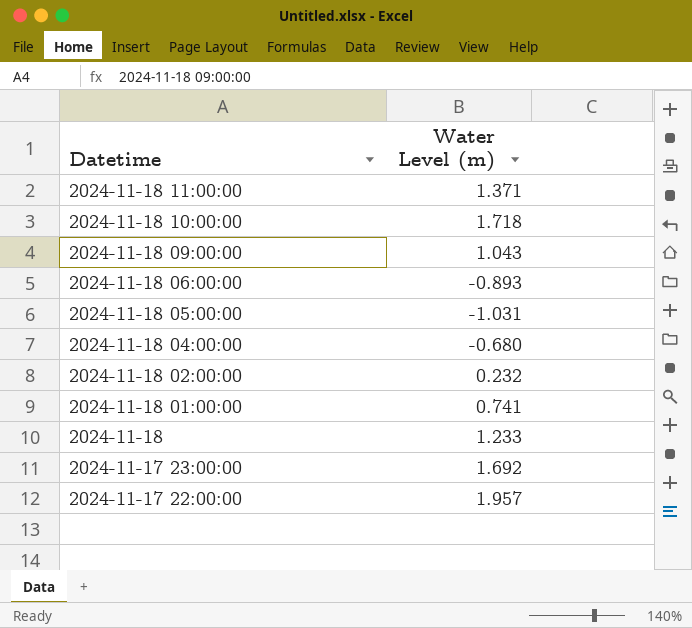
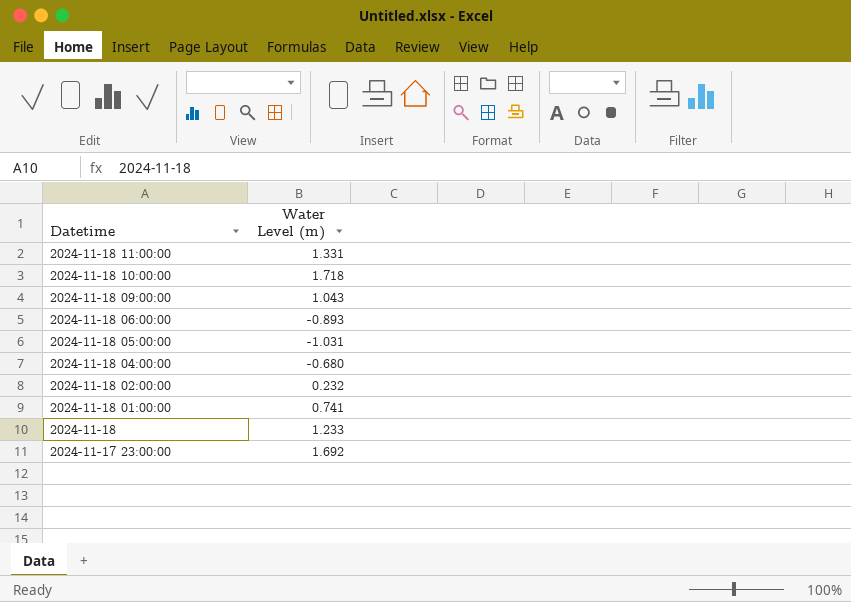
row 2024-11-17 22:00:00: 1.957 -> none
2024-11-18 11:00:00 | Water Level (m): 1.371 -> 1.331

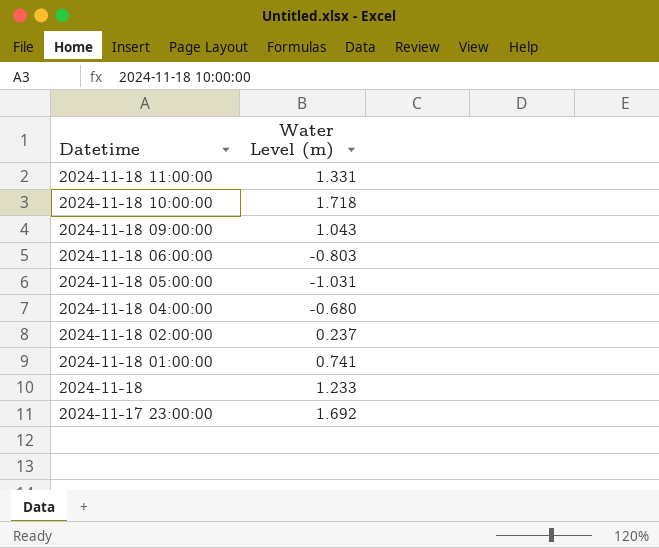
2024-11-18 06:00:00 | Water Level (m): -0.893 -> -0.803
2024-11-18 02:00:00 | Water Level (m): 0.232 -> 0.237

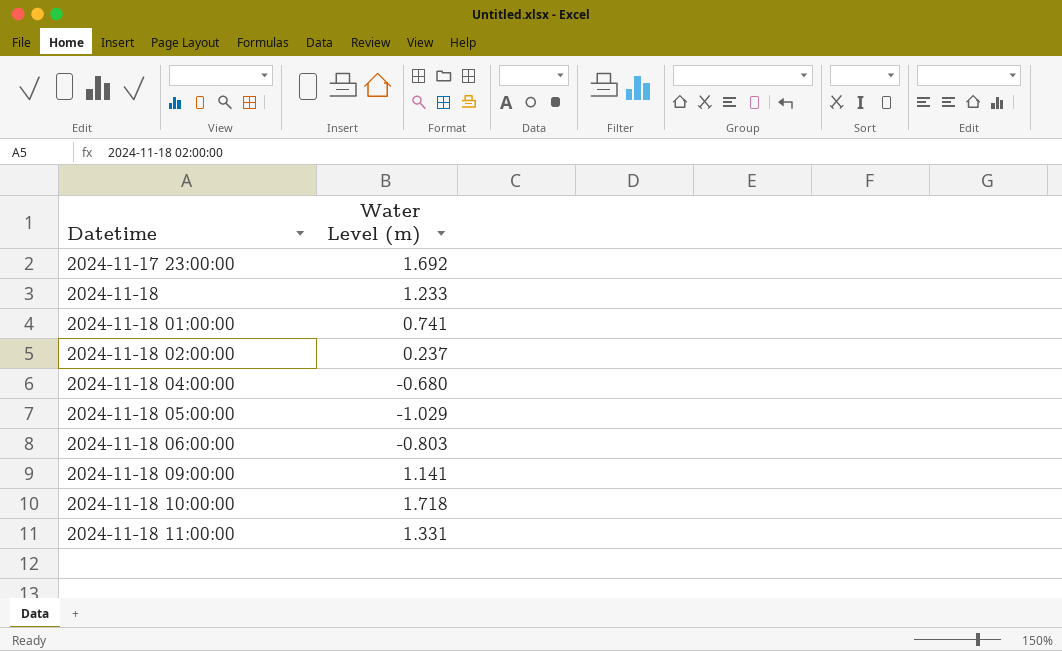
row order: Datetime descending -> Datetime ascending
2024-11-18 05:00:00 | Water Level (m): -1.031 -> -1.029
2024-11-18 09:00:00 | Water Level (m): 1.043 -> 1.141

